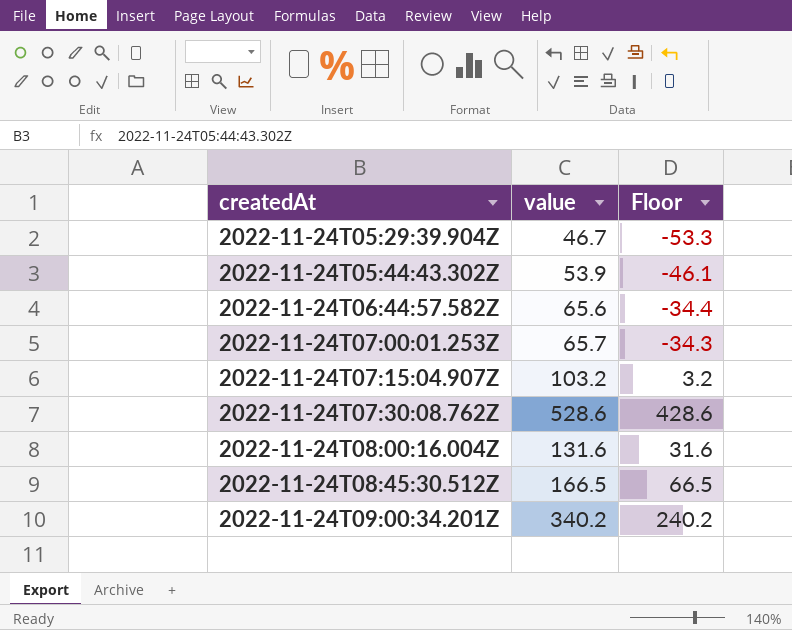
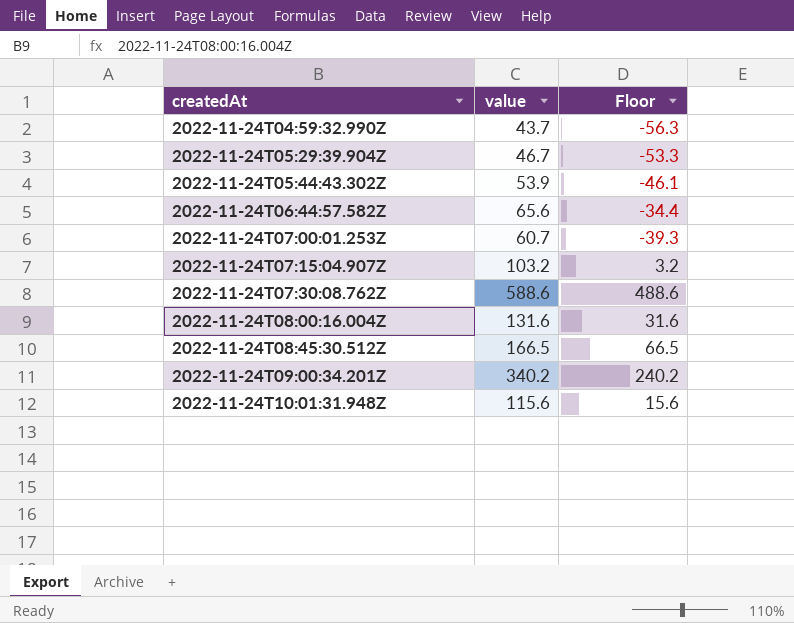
row 2022-11-24T04:59:32.990Z: none -> 43.7 | -56.3
2022-11-24T07:00:01.253Z | value: 65.7 -> 60.7
2022-11-24T07:00:01.253Z | Floor: -34.3 -> -39.3
2022-11-24T07:30:08.762Z | value: 528.6 -> 588.6
2022-11-24T07:30:08.762Z | Floor: 428.6 -> 488.6
row 2022-11-24T10:01:31.948Z: none -> 115.6 | 15.6

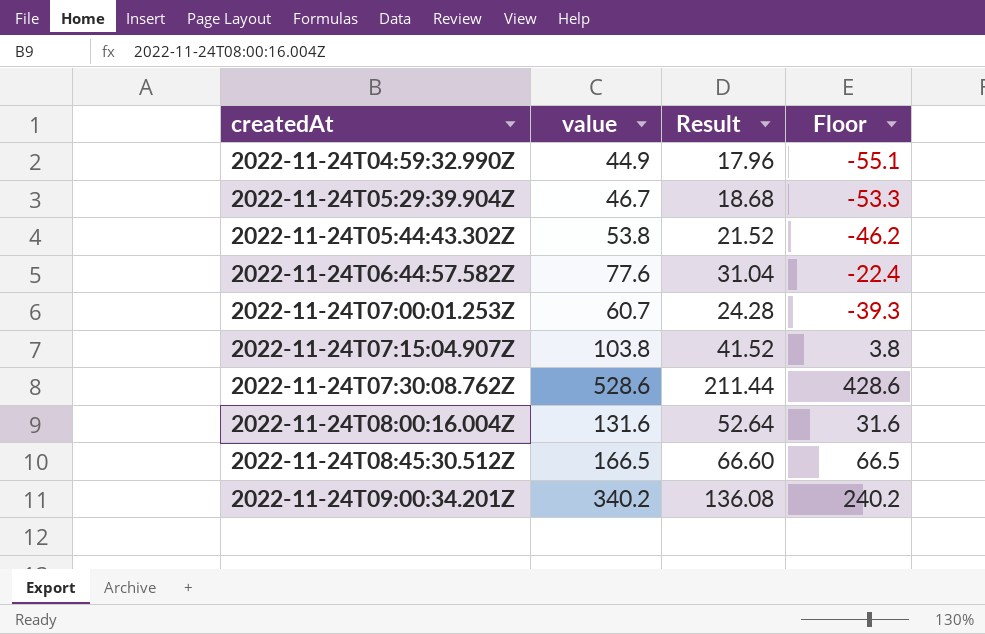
column Result | formula: none -> [value] * 0.4
row 2022-11-24T10:01:31.948Z: 115.6 | 15.6 -> none
2022-11-24T04:59:32.990Z | value: 43.7 -> 44.9
2022-11-24T04:59:32.990Z | Floor: -56.3 -> -55.1
2022-11-24T05:44:43.302Z | value: 53.9 -> 53.8
2022-11-24T05:44:43.302Z | Floor: -46.1 -> -46.2
2022-11-24T06:44:57.582Z | value: 65.6 -> 77.6
2022-11-24T06:44:57.582Z | Floor: -34.4 -> -22.4
2022-11-24T07:15:04.907Z | value: 103.2 -> 103.8
2022-11-24T07:15:04.907Z | Floor: 3.2 -> 3.8
2022-11-24T07:30:08.762Z | value: 588.6 -> 528.6
2022-11-24T07:30:08.762Z | Floor: 488.6 -> 428.6

